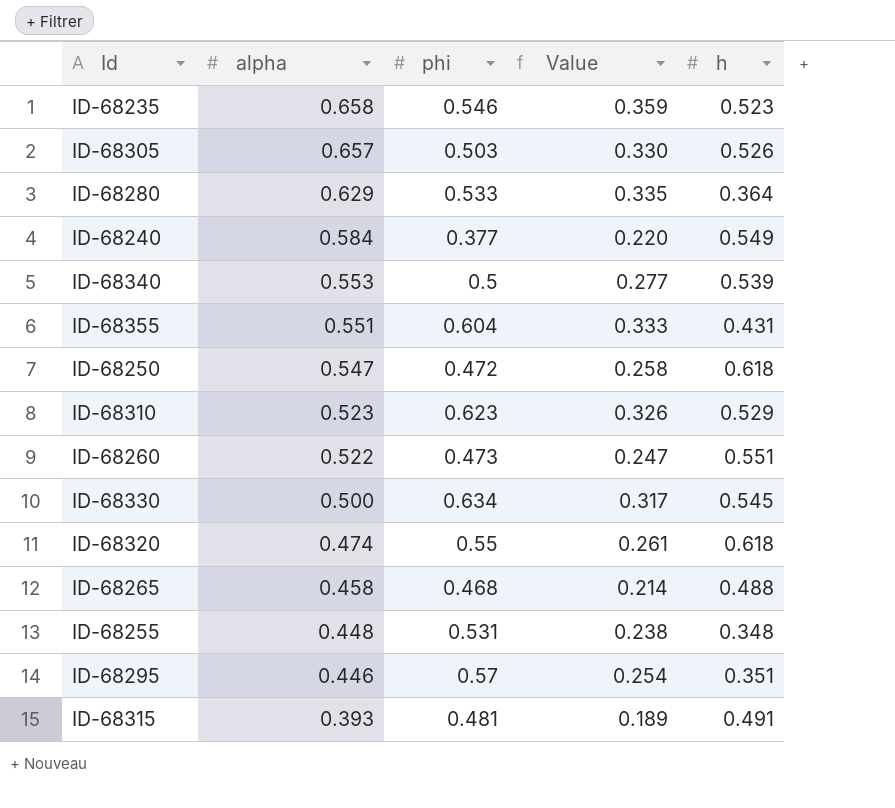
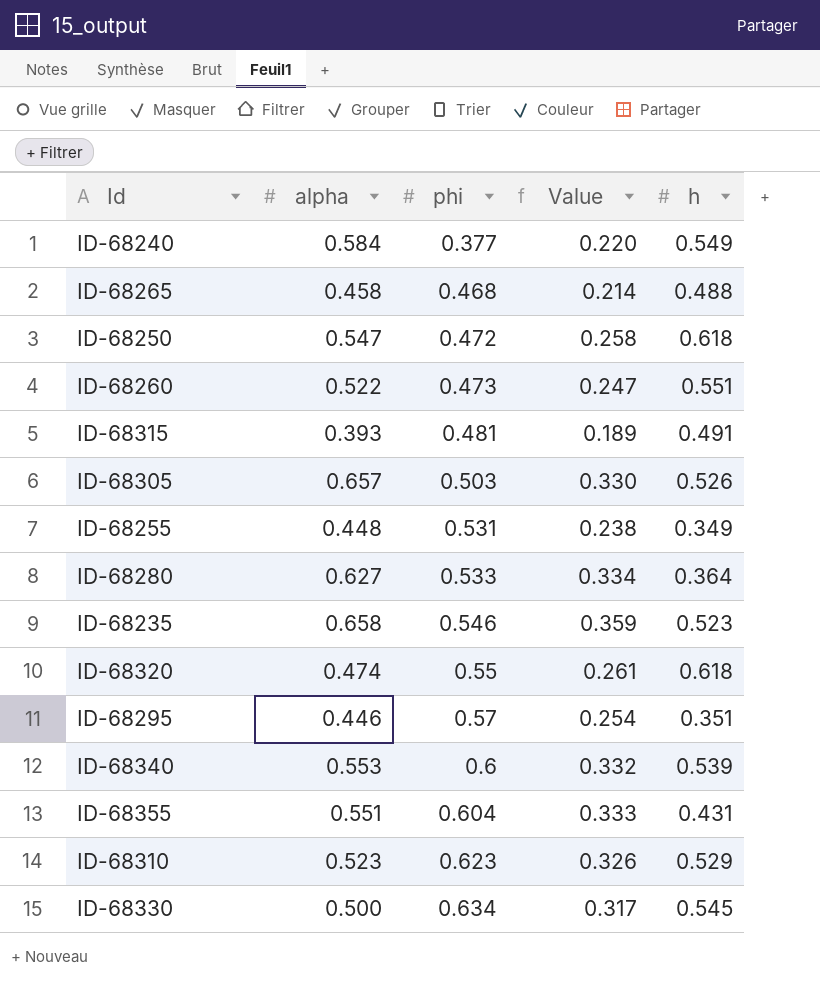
row order: alpha descending -> phi ascending
ID-68255 | h: 0.348 -> 0.349
ID-68280 | alpha: 0.629 -> 0.627
ID-68280 | Value: 0.335 -> 0.334
ID-68340 | phi: 0.5 -> 0.6
ID-68340 | Value: 0.277 -> 0.332

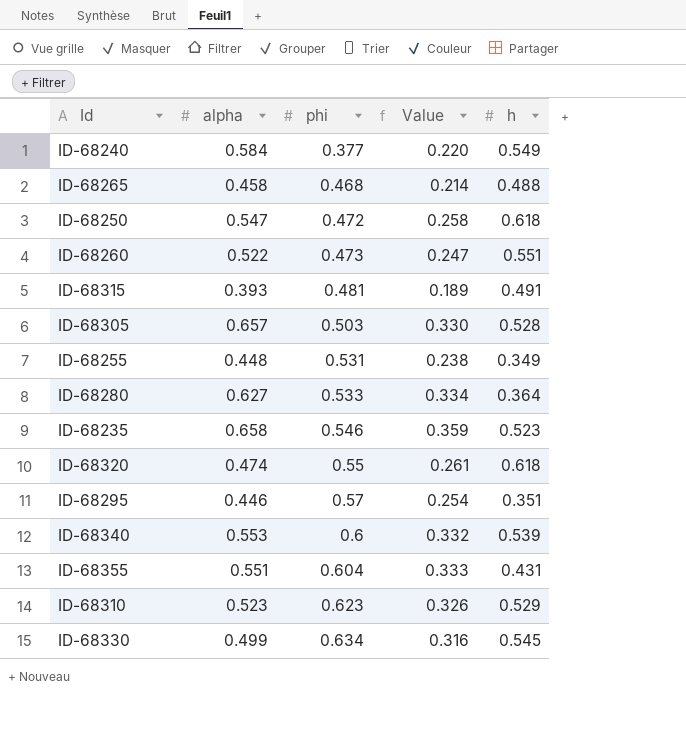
ID-68305 | h: 0.526 -> 0.528
ID-68330 | alpha: 0.500 -> 0.499
ID-68330 | Value: 0.317 -> 0.316

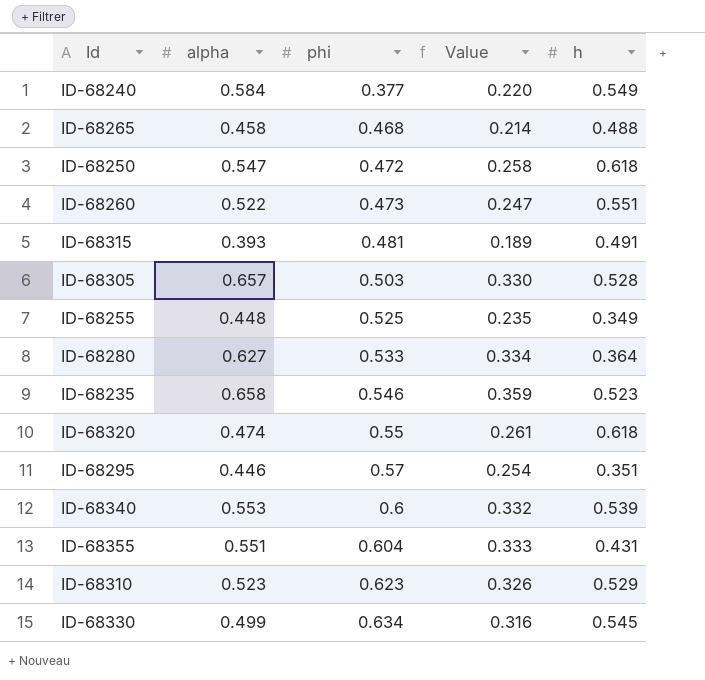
ID-68255 | phi: 0.531 -> 0.525
ID-68255 | Value: 0.238 -> 0.235

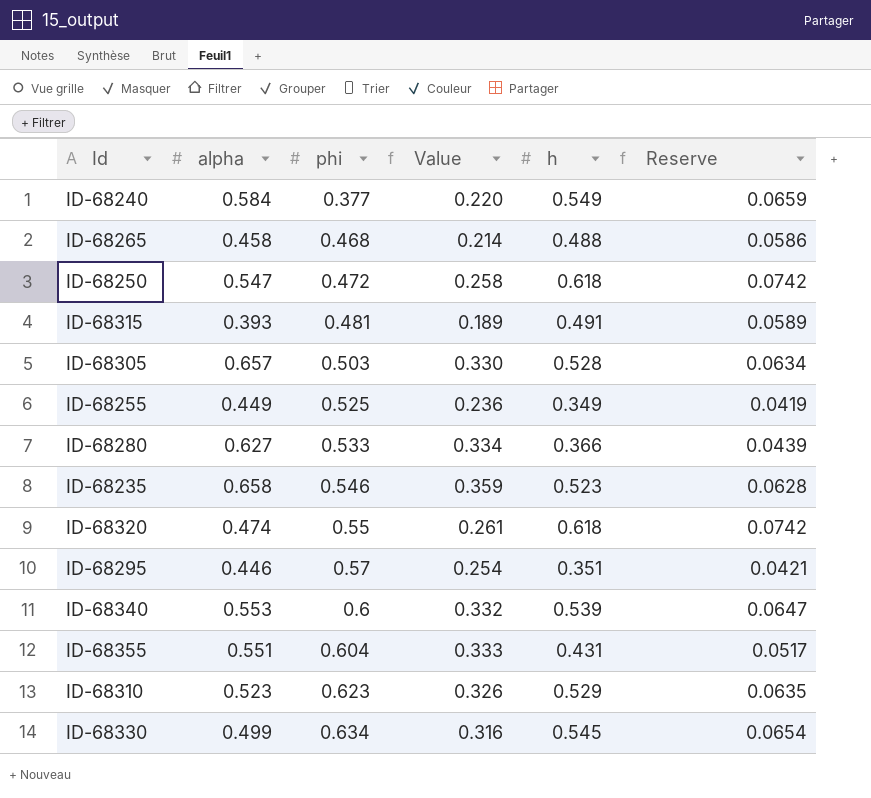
column Reserve | formula: none -> [h] * 0.12
row ID-68260: 0.522 | 0.473 | 0.247 | 0.551 -> none
ID-68255 | alpha: 0.448 -> 0.449
ID-68255 | Value: 0.235 -> 0.236
ID-68280 | h: 0.364 -> 0.366

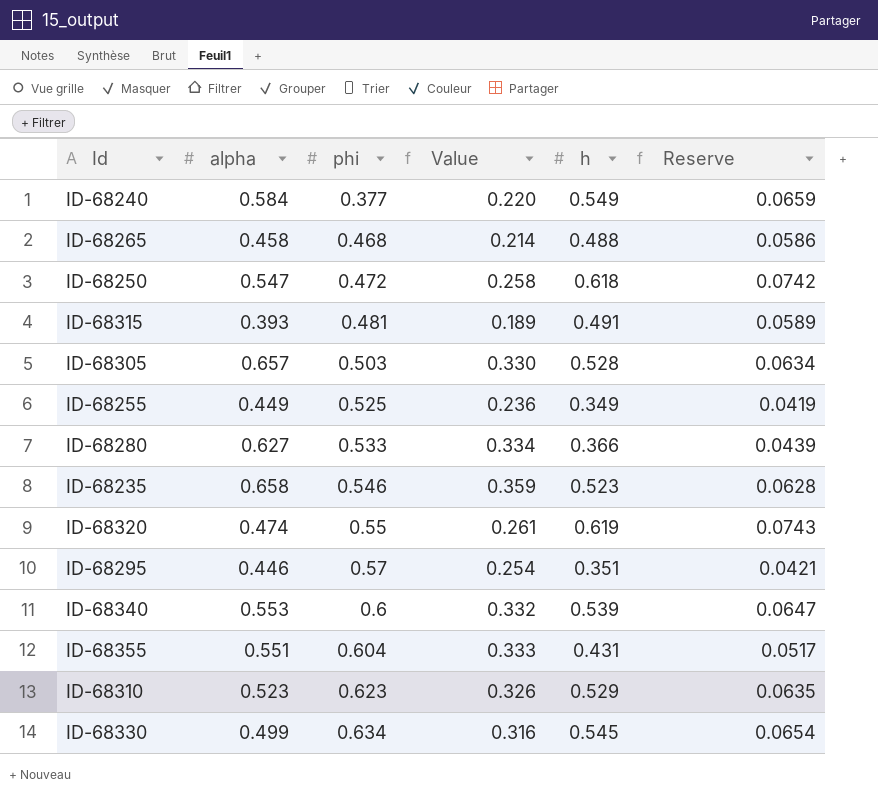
ID-68320 | h: 0.618 -> 0.619
ID-68320 | Reserve: 0.0742 -> 0.0743

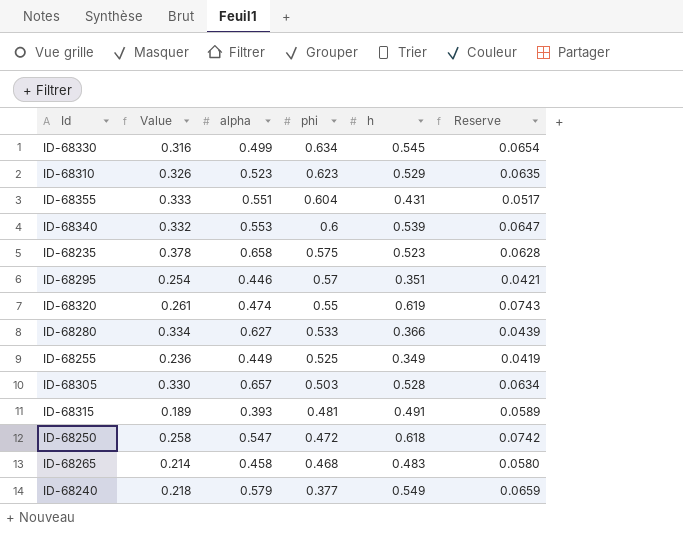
row order: phi ascending -> phi descending
column Value | position: 4 -> 2
ID-68235 | Value: 0.359 -> 0.378
ID-68235 | phi: 0.546 -> 0.575
ID-68265 | h: 0.488 -> 0.483
ID-68265 | Reserve: 0.0586 -> 0.0580
ID-68240 | Value: 0.220 -> 0.218
ID-68240 | alpha: 0.584 -> 0.579

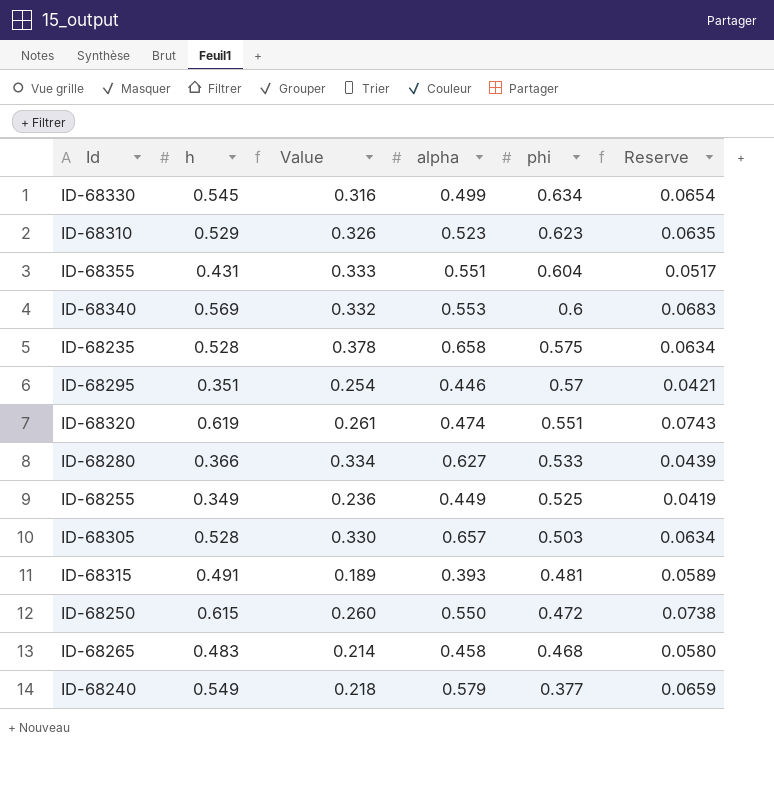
column h | position: 5 -> 2
ID-68340 | h: 0.539 -> 0.569
ID-68340 | Reserve: 0.0647 -> 0.0683
ID-68235 | h: 0.523 -> 0.528
ID-68235 | Reserve: 0.0628 -> 0.0634
ID-68320 | phi: 0.55 -> 0.551
ID-68250 | h: 0.618 -> 0.615
ID-68250 | Value: 0.258 -> 0.260
ID-68250 | alpha: 0.547 -> 0.550
ID-68250 | Reserve: 0.0742 -> 0.0738

